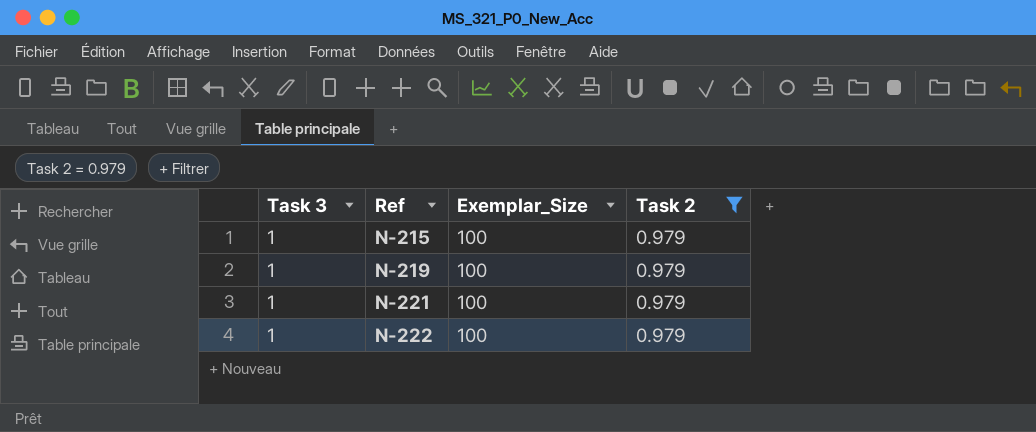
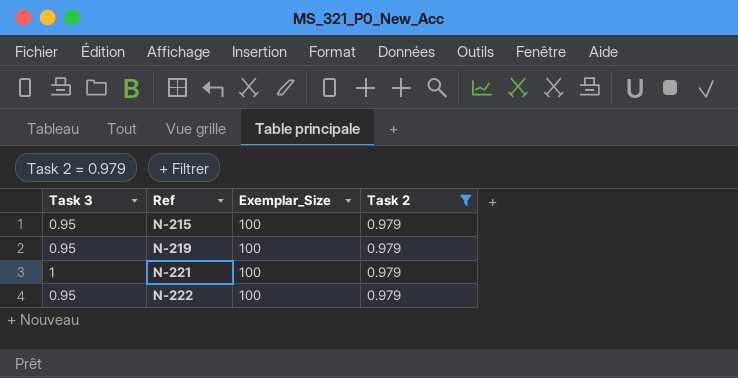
N-215 | Task 3: 1 -> 0.95
N-219 | Task 3: 1 -> 0.95
N-222 | Task 3: 1 -> 0.95

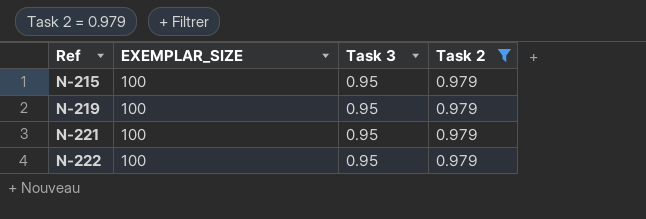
column name: Exemplar_Size -> EXEMPLAR_SIZE
column Task 3 | position: 1 -> 3
N-221 | Task 3: 1 -> 0.95

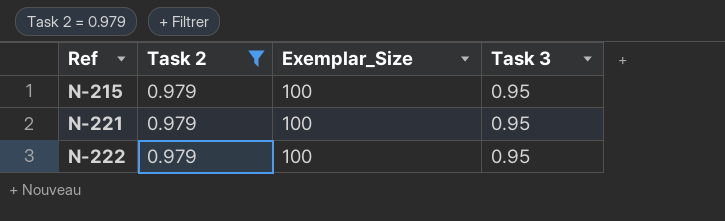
column Task 2 | position: 4 -> 2
column name: EXEMPLAR_SIZE -> Exemplar_Size
row N-219: 100 | 0.95 | 0.979 -> none

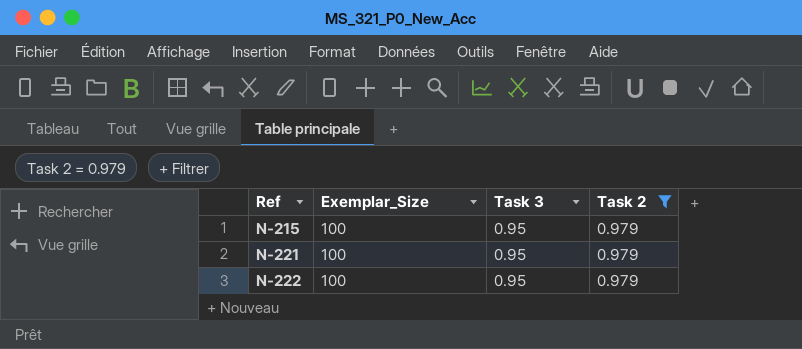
column Task 2 | position: 2 -> 4

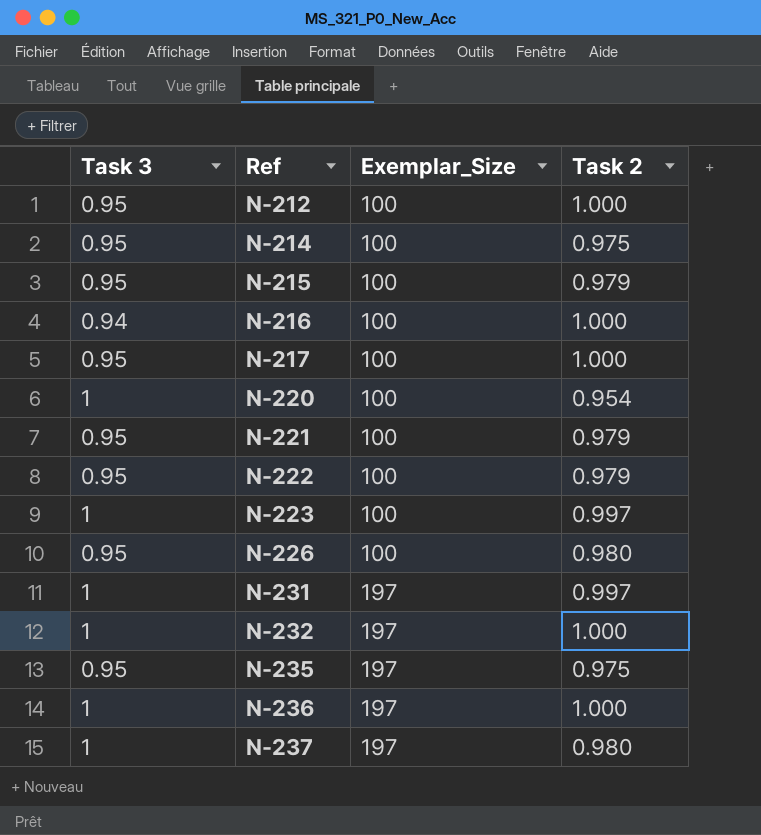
filter: Task 2 = 0.979 -> none
column Task 3 | position: 3 -> 1

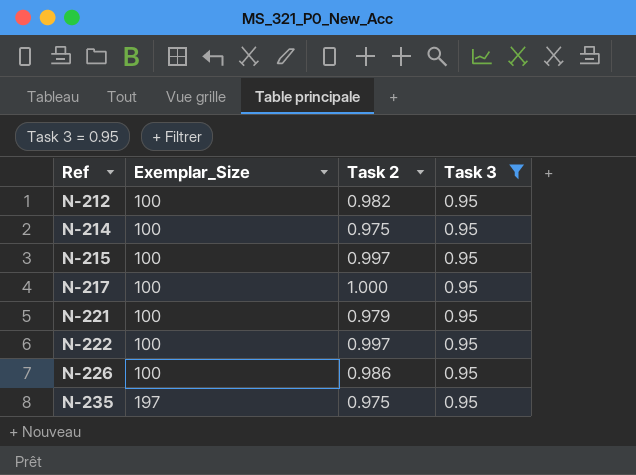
filter: none -> Task 3 = 0.95
column Task 3 | position: 1 -> 4
N-212 | Task 2: 1.000 -> 0.982
N-215 | Task 2: 0.979 -> 0.997
N-222 | Task 2: 0.979 -> 0.997
N-226 | Task 2: 0.980 -> 0.986

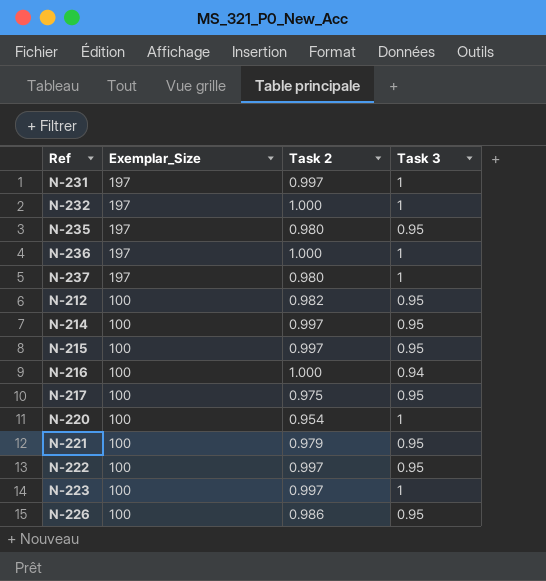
filter: Task 3 = 0.95 -> none
row order: Ref ascending -> Exemplar_Size descending
N-235 | Task 2: 0.975 -> 0.980
N-214 | Task 2: 0.975 -> 0.997
N-217 | Task 2: 1.000 -> 0.975

